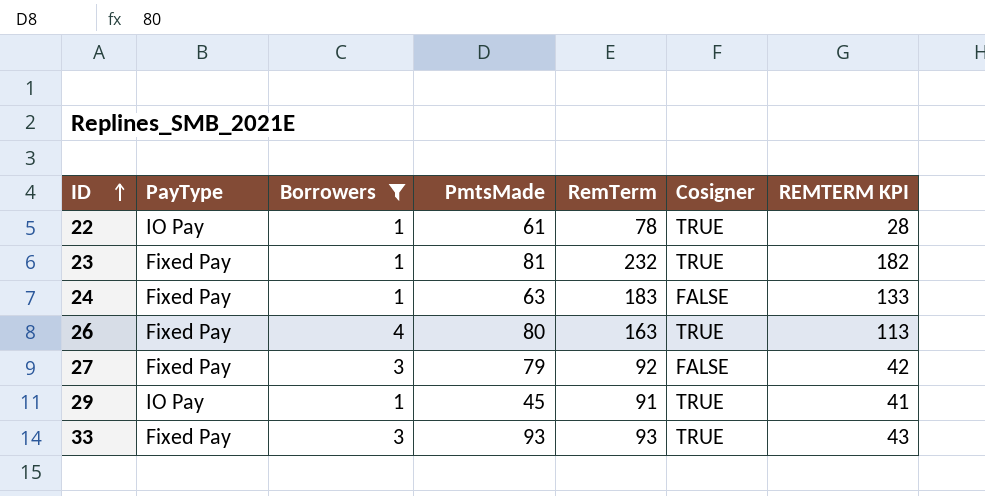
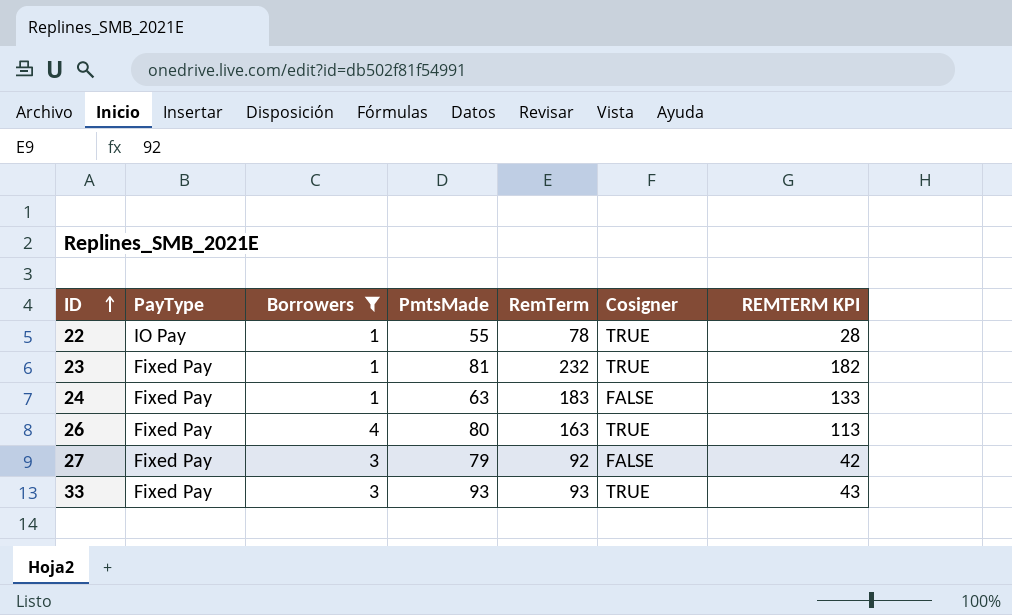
row 29: IO Pay | 1 | 45 | 91 | TRUE | 41 -> none
22 | PmtsMade: 61 -> 55

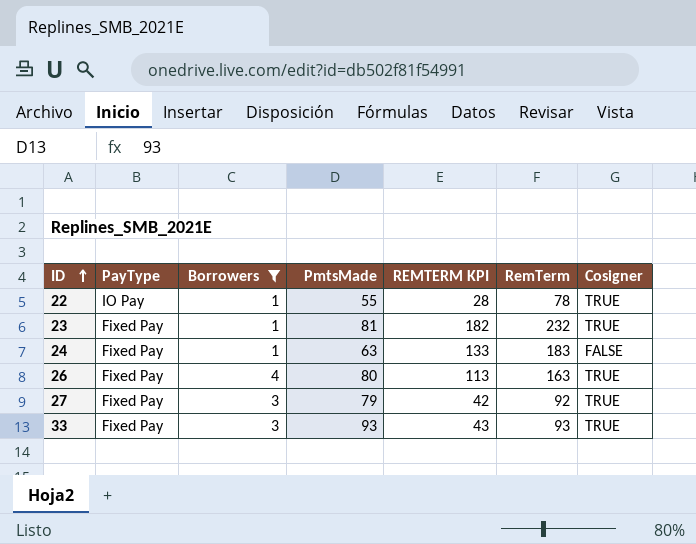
column REMTERM KPI | position: 7 -> 5
27 | Cosigner: FALSE -> TRUE

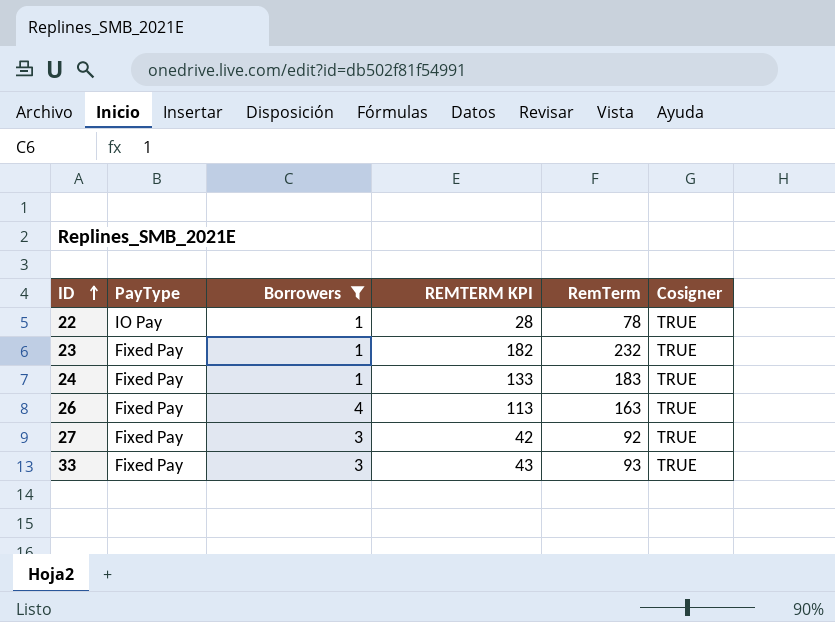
column PmtsMade | position: 4 -> none
24 | Cosigner: FALSE -> TRUE

